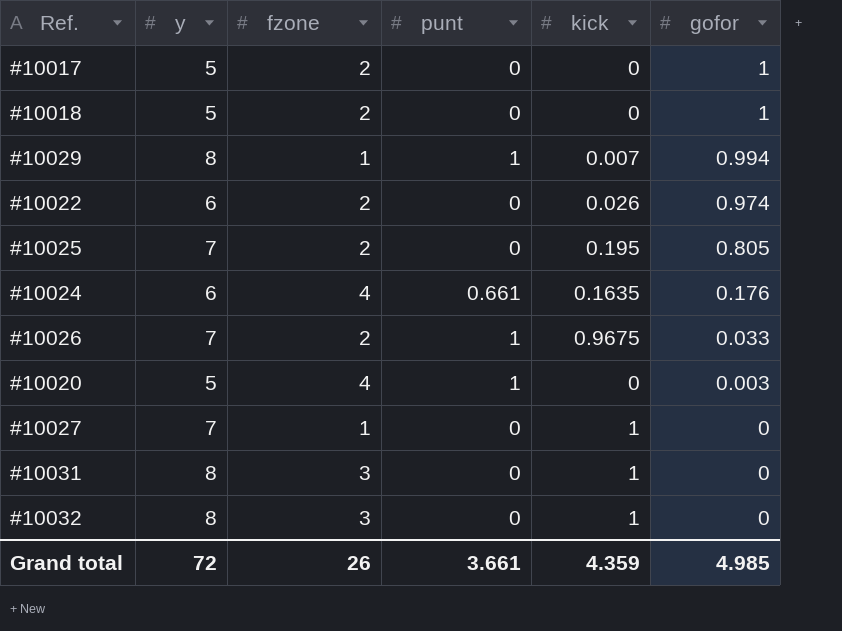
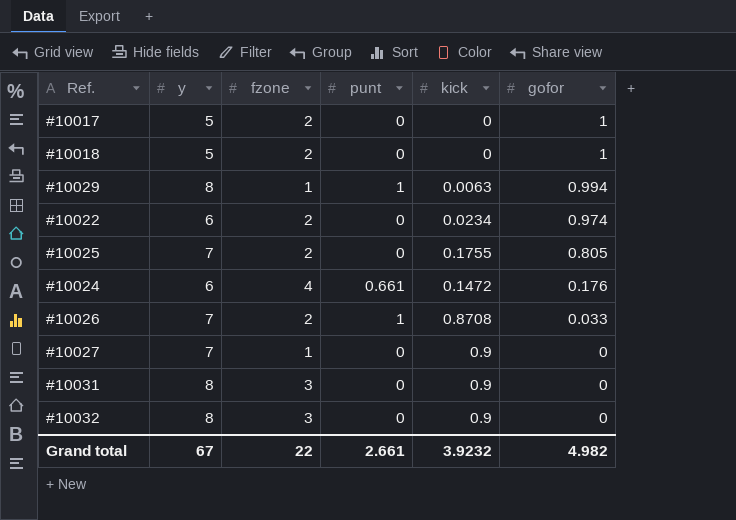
row #10020: 5 | 4 | 1 | 0 | 0.003 -> none
#10029 | kick: 0.007 -> 0.0063
#10022 | kick: 0.026 -> 0.0234
#10025 | kick: 0.195 -> 0.1755
#10024 | kick: 0.1635 -> 0.1472
#10026 | kick: 0.9675 -> 0.8708
#10027 | kick: 1 -> 0.9
#10031 | kick: 1 -> 0.9
#10032 | kick: 1 -> 0.9
Grand total | y: 72 -> 67
Grand total | fzone: 26 -> 22
Grand total | punt: 3.661 -> 2.661
Grand total | kick: 4.359 -> 3.9232
Grand total | gofor: 4.985 -> 4.982

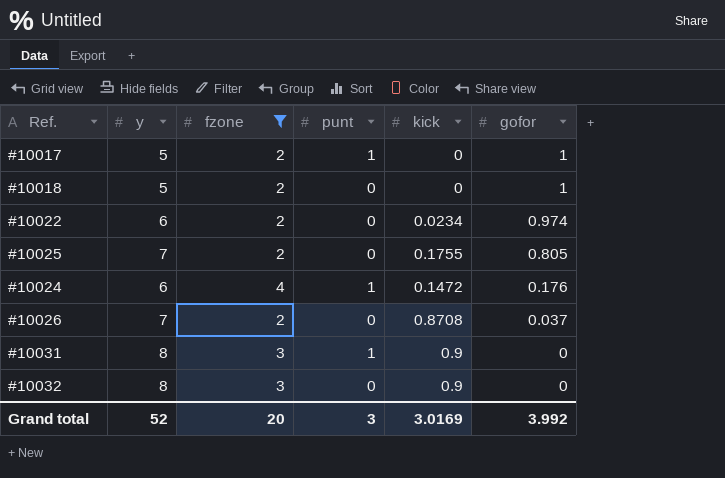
filter: none -> fzone != 1
#10017 | punt: 0 -> 1
#10024 | punt: 0.661 -> 1
#10026 | punt: 1 -> 0
#10026 | gofor: 0.033 -> 0.037
#10031 | punt: 0 -> 1
Grand total | y: 67 -> 52
Grand total | fzone: 22 -> 20
Grand total | punt: 2.661 -> 3
Grand total | kick: 3.9232 -> 3.0169
Grand total | gofor: 4.982 -> 3.992

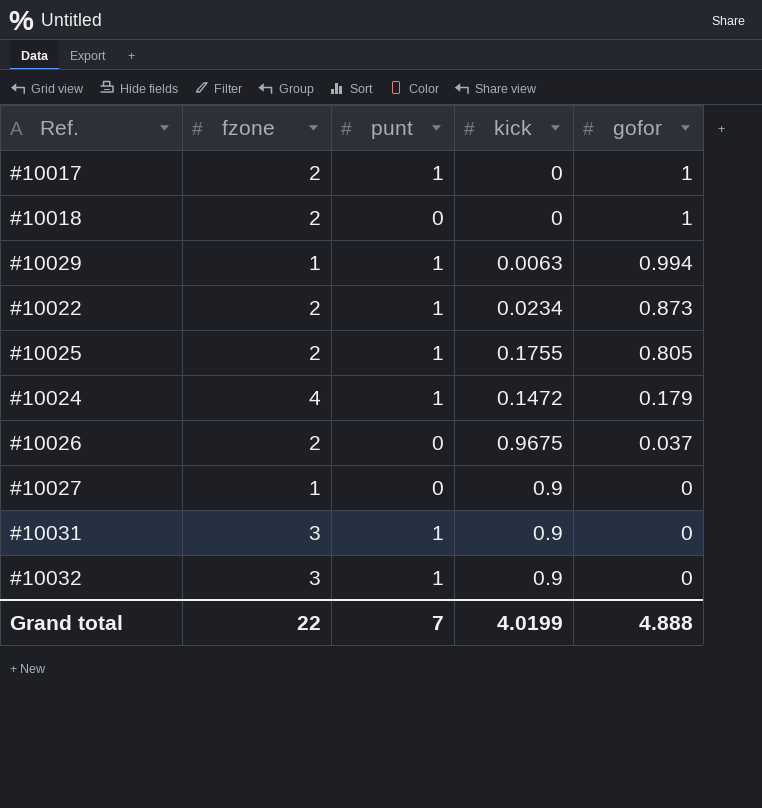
filter: fzone != 1 -> none
column y | position: 2 -> none
#10022 | punt: 0 -> 1
#10022 | gofor: 0.974 -> 0.873
#10025 | punt: 0 -> 1
#10024 | gofor: 0.176 -> 0.179
#10026 | kick: 0.8708 -> 0.9675
#10032 | punt: 0 -> 1
Grand total | fzone: 20 -> 22
Grand total | punt: 3 -> 7
Grand total | kick: 3.0169 -> 4.0199
Grand total | gofor: 3.992 -> 4.888

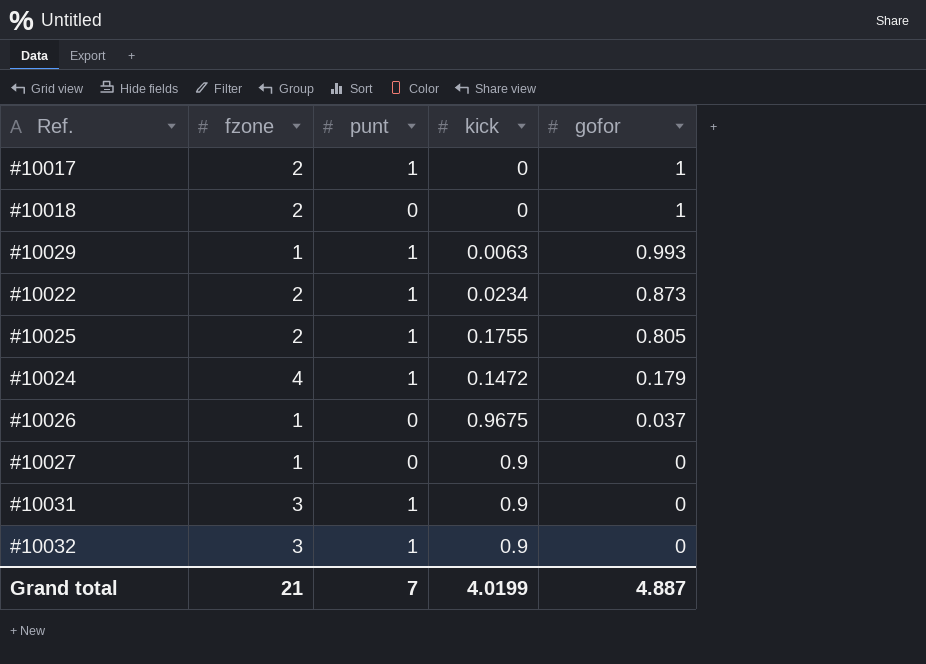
#10029 | gofor: 0.994 -> 0.993
#10026 | fzone: 2 -> 1
Grand total | fzone: 22 -> 21
Grand total | gofor: 4.888 -> 4.887

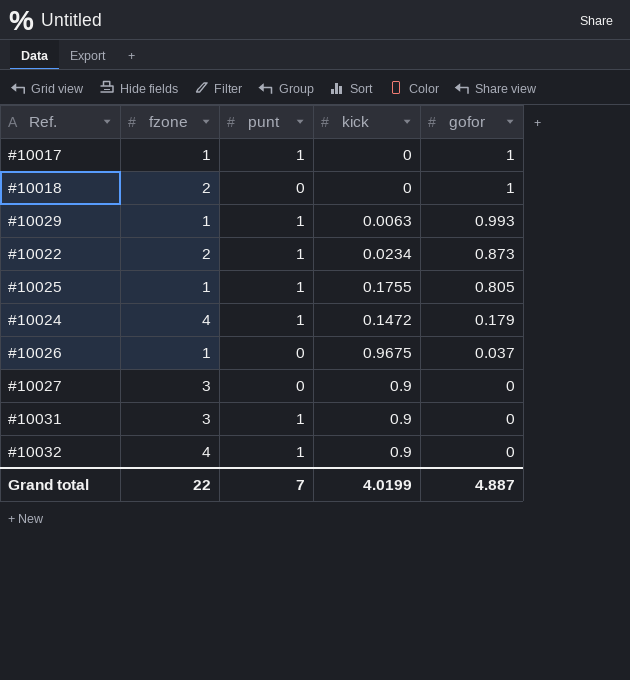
#10017 | fzone: 2 -> 1
#10025 | fzone: 2 -> 1
#10027 | fzone: 1 -> 3
#10032 | fzone: 3 -> 4
Grand total | fzone: 21 -> 22

